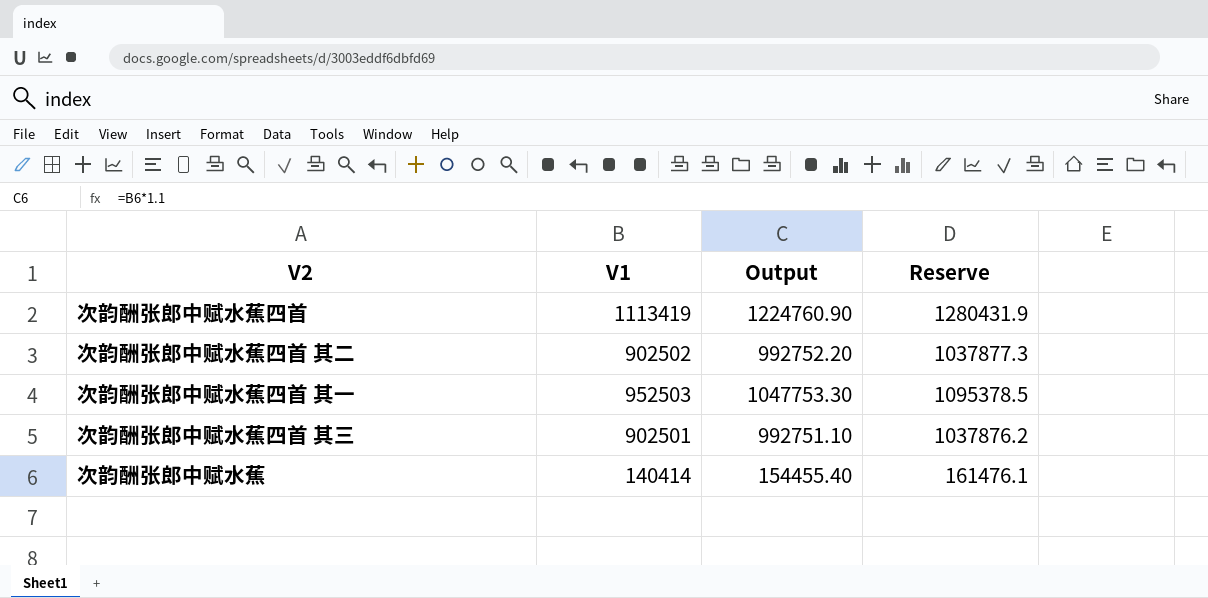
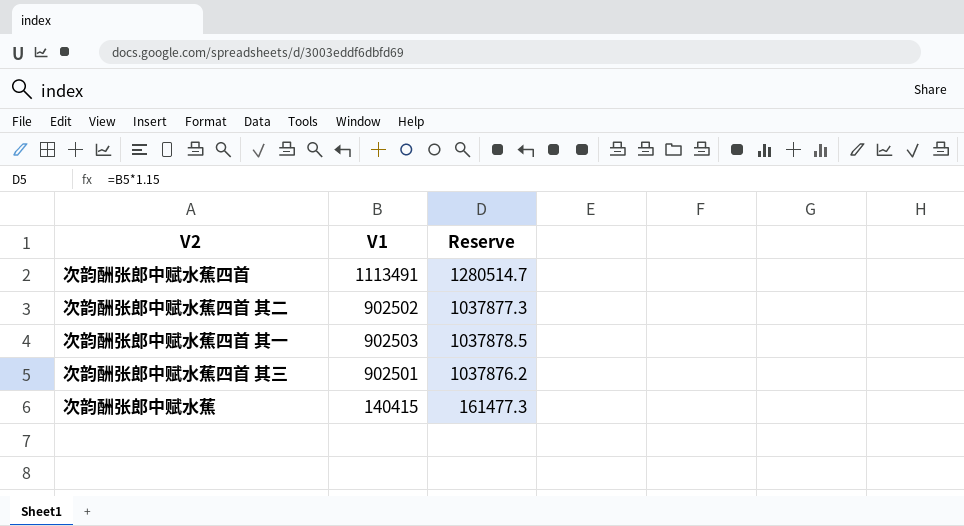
column Output | formula: [V1] * 1.1 -> none
次韵酬张郎中赋水蕉四首 | V1: 1113419 -> 1113491
次韵酬张郎中赋水蕉四首 | Reserve: 1280431.9 -> 1280514.7
次韵酬张郎中赋水蕉四首 其一 | V1: 952503 -> 902503
次韵酬张郎中赋水蕉四首 其一 | Reserve: 1095378.5 -> 1037878.5
次韵酬张郎中赋水蕉 | V1: 140414 -> 140415
次韵酬张郎中赋水蕉 | Reserve: 161476.1 -> 161477.3

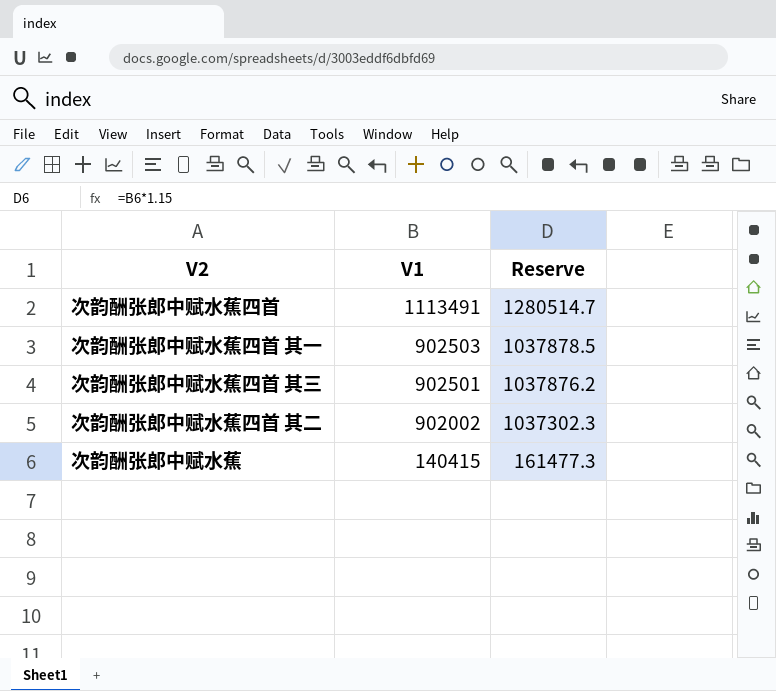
row order: none -> V1 descending
次韵酬张郎中赋水蕉四首 其二 | V1: 902502 -> 902002
次韵酬张郎中赋水蕉四首 其二 | Reserve: 1037877.3 -> 1037302.3

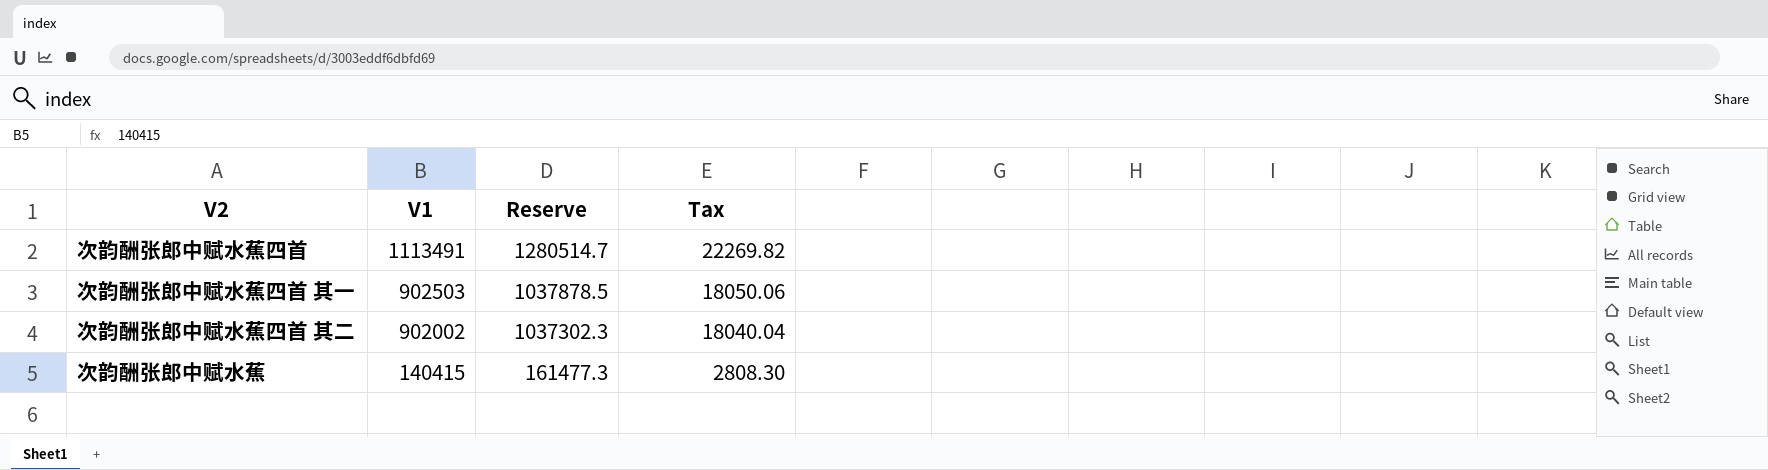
column Tax | formula: none -> [V1] * 0.02
row 次韵酬张郎中赋水蕉四首 其三: 902501 | 1037876.2 -> none

